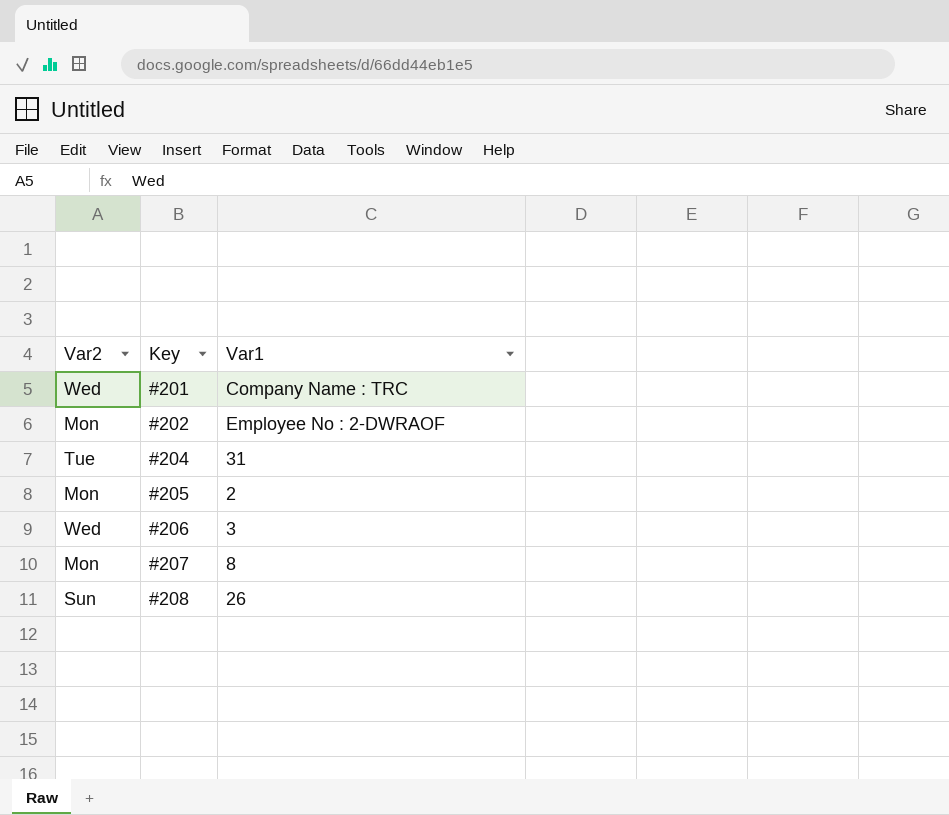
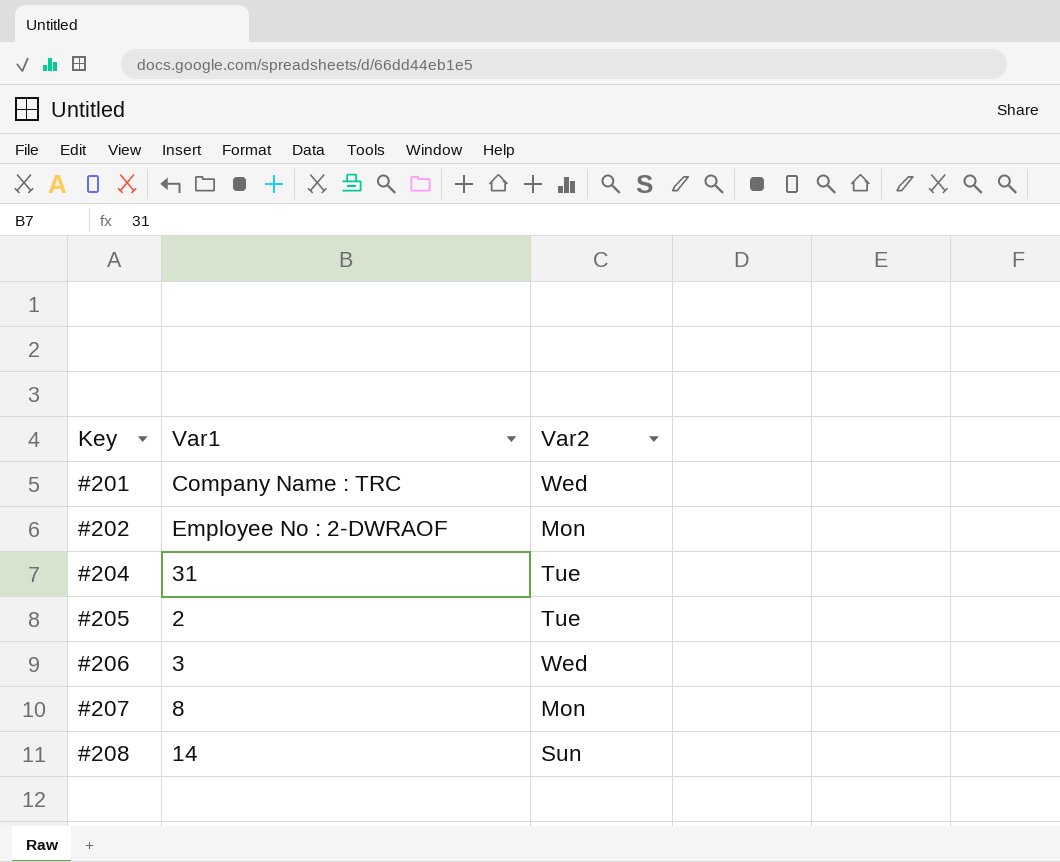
column Var2 | position: 1 -> 3
#205 | Var2: Mon -> Tue
#208 | Var1: 26 -> 14

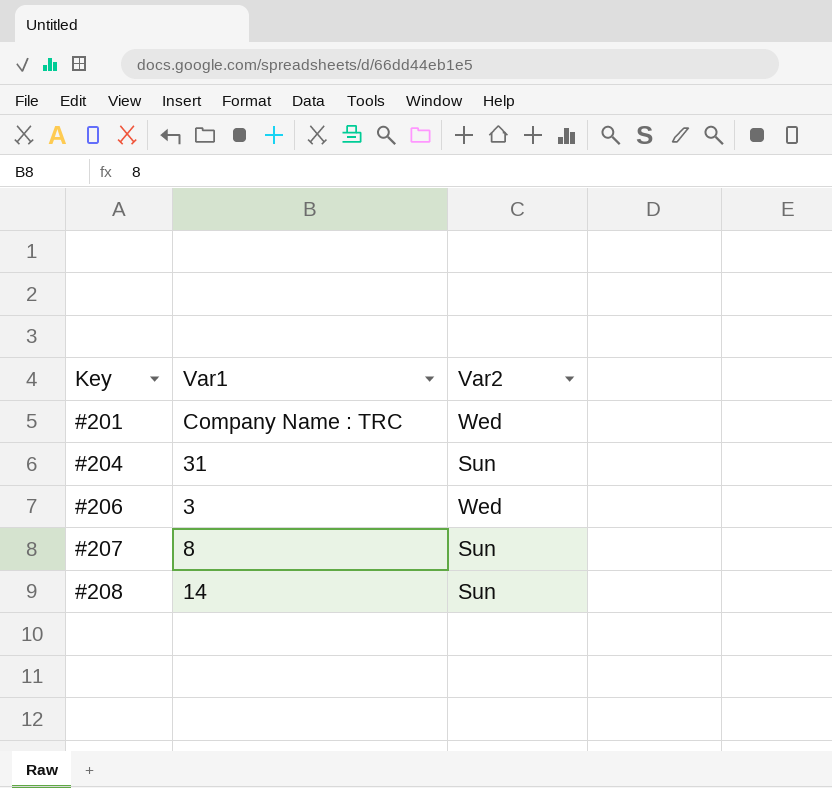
row #202: Employee No : 2-DWRAOF | Mon -> none
row #205: 2 | Tue -> none
#204 | Var2: Tue -> Sun
#207 | Var2: Mon -> Sun

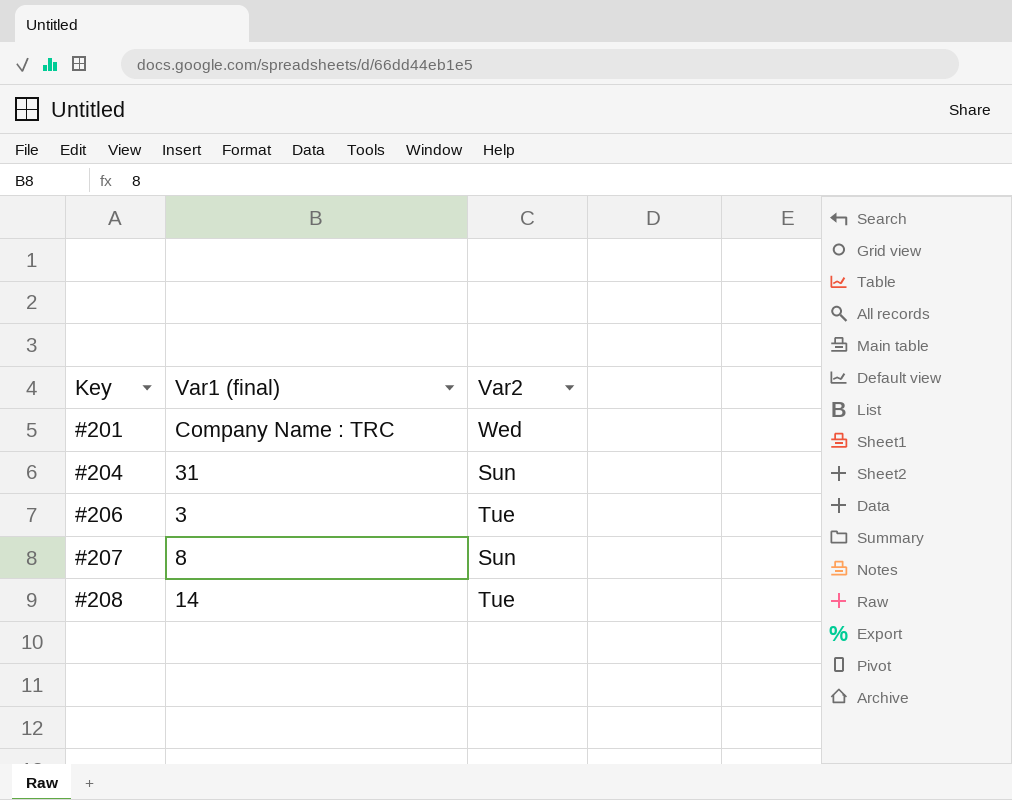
column name: Var1 -> Var1 (final)
#206 | Var2: Wed -> Tue
#208 | Var2: Sun -> Tue

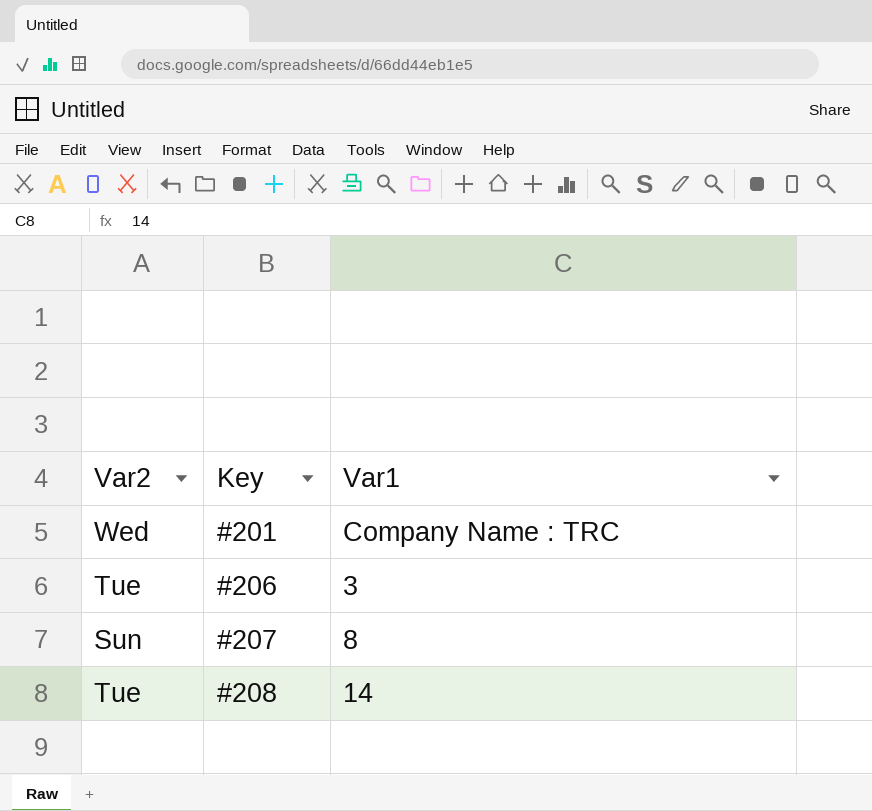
column Var2 | position: 3 -> 1
column name: Var1 (final) -> Var1
row #204: 31 | Sun -> none

